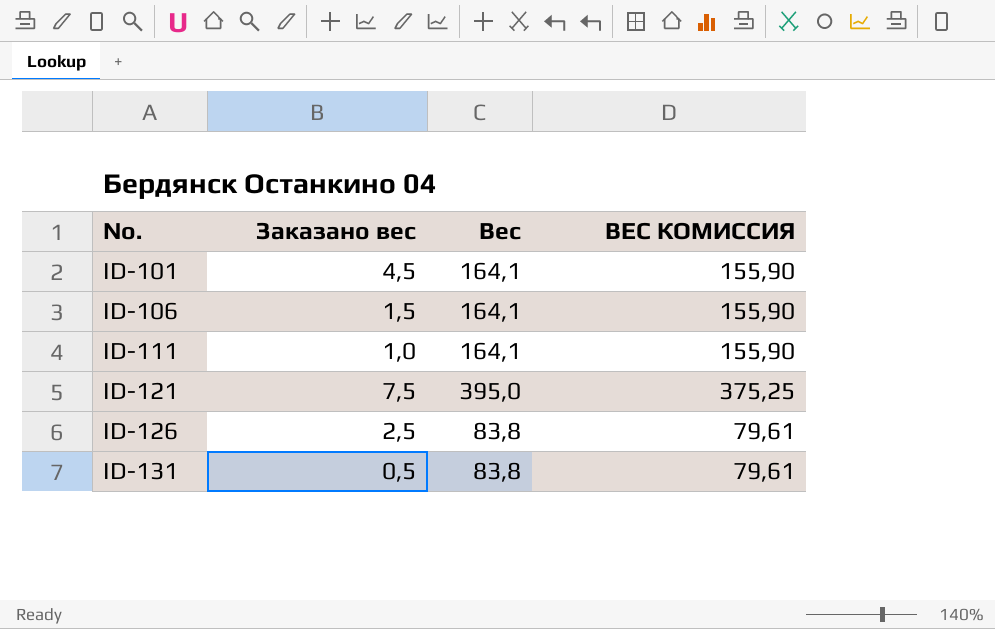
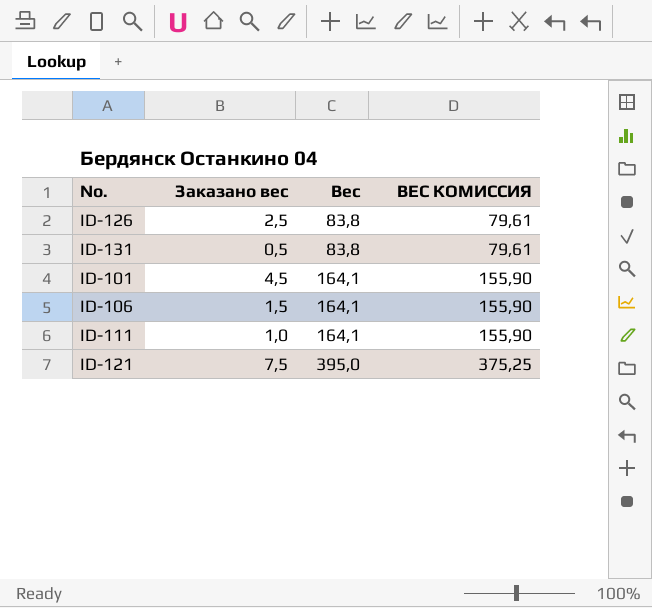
row order: No. ascending -> Вес ascending

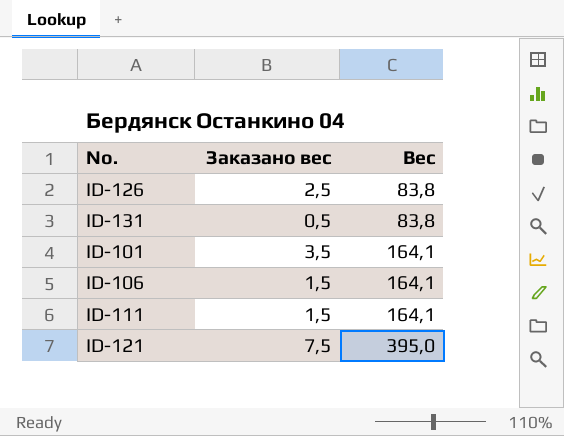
column ВЕС КОМИССИЯ | formula: [Вес] * 0,95 -> none
ID-101 | Заказано вес: 4,5 -> 3,5
ID-111 | Заказано вес: 1,0 -> 1,5

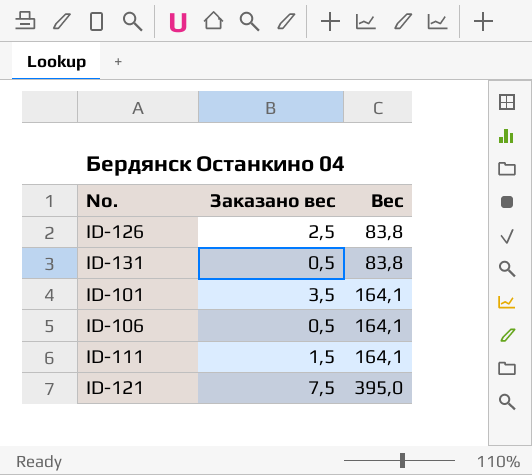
ID-106 | Заказано вес: 1,5 -> 0,5

